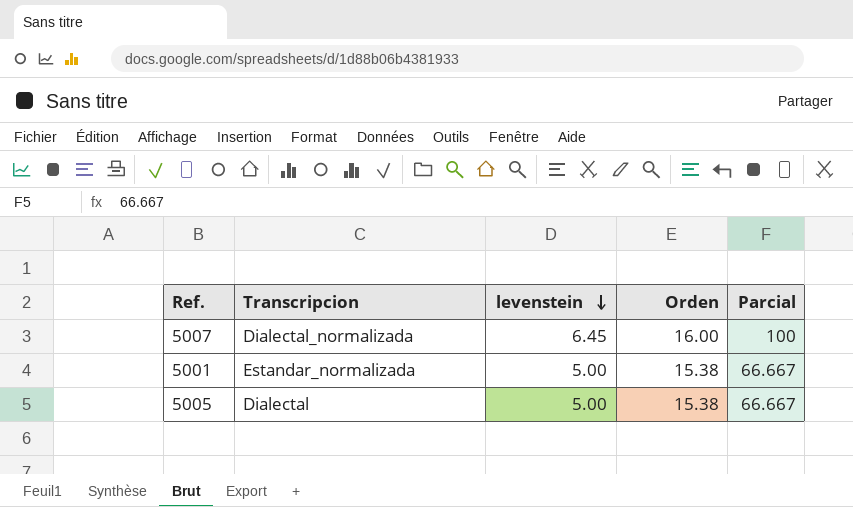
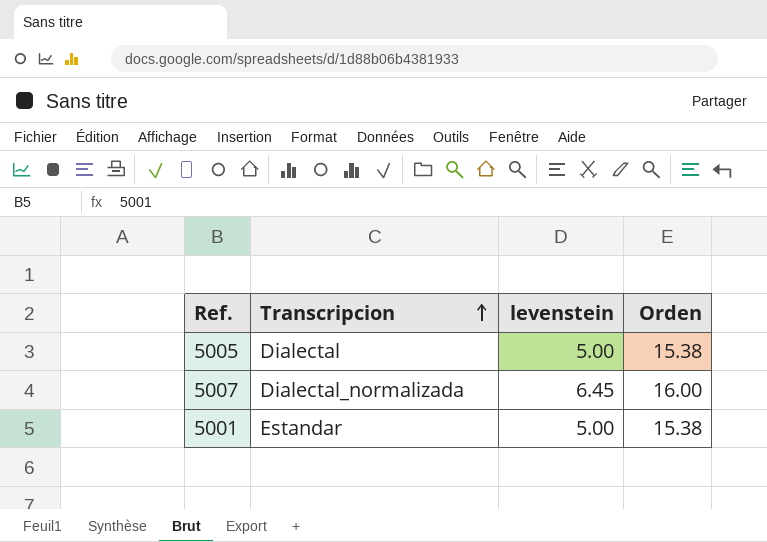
row order: levenstein descending -> Transcripcion ascending
column Parcial | position: 5 -> none
5001 | Transcripcion: Estandar_normalizada -> Estandar

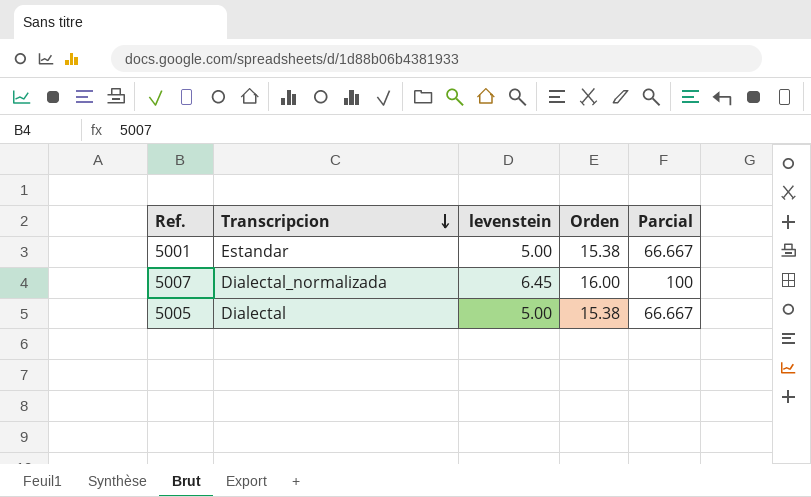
row order: Transcripcion ascending -> Transcripcion descending
column Parcial | position: none -> 5

